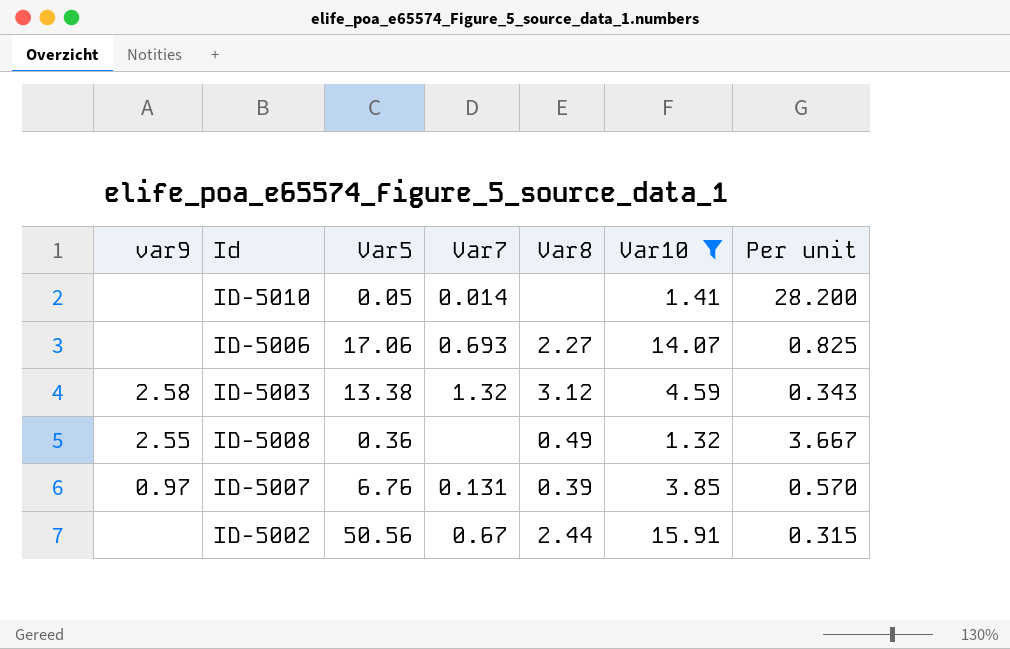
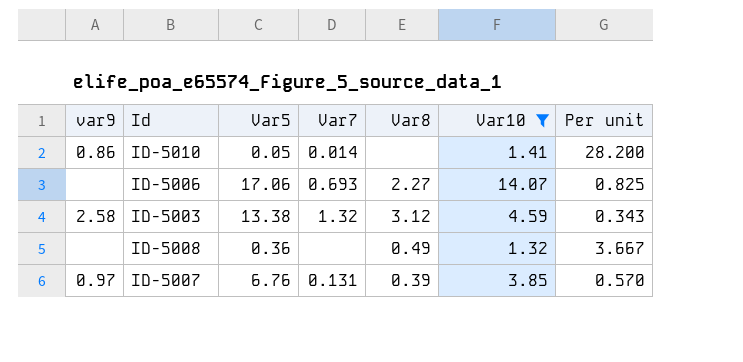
row ID-5002: none | 50.56 | 0.67 | 2.44 | 15.91 | 0.315 -> none
ID-5010 | var9: none -> 0.86
ID-5008 | var9: 2.55 -> none

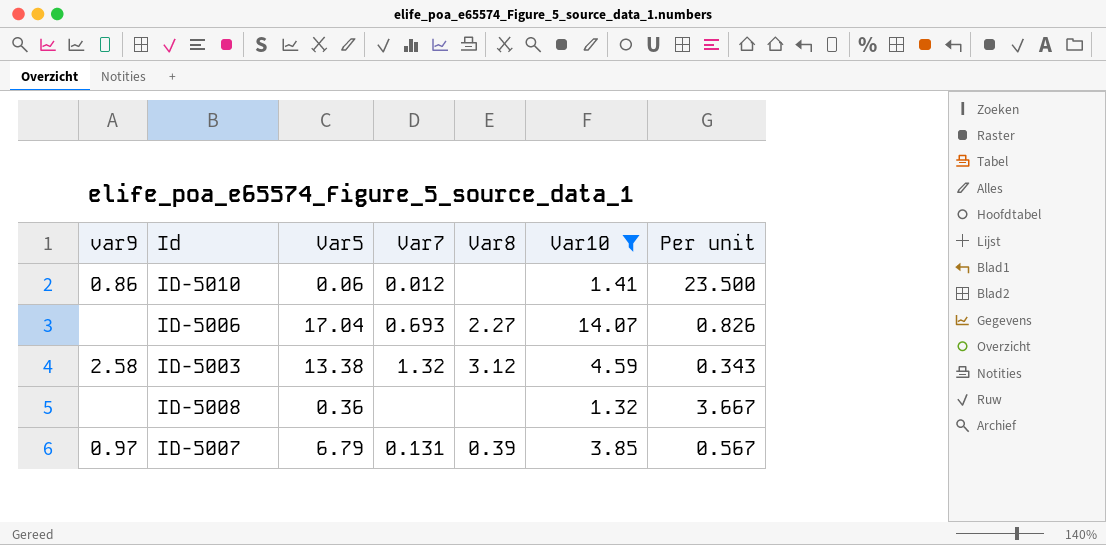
ID-5010 | Var5: 0.05 -> 0.06
ID-5010 | Var7: 0.014 -> 0.012
ID-5010 | Per unit: 28.200 -> 23.500
ID-5006 | Var5: 17.06 -> 17.04
ID-5006 | Per unit: 0.825 -> 0.826
ID-5008 | Var8: 0.49 -> none
ID-5007 | Var5: 6.76 -> 6.79
ID-5007 | Per unit: 0.570 -> 0.567

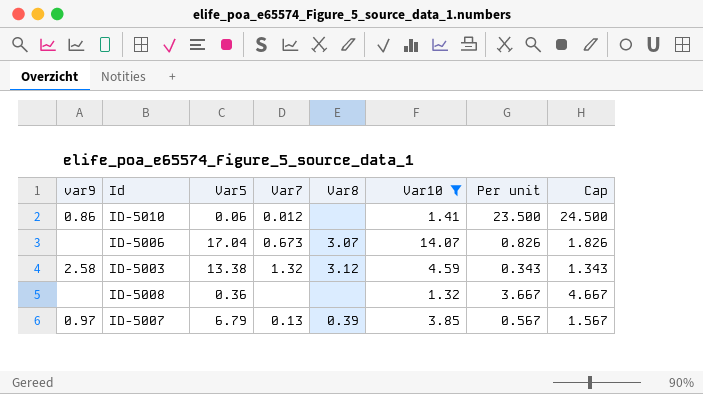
column Cap | formula: none -> [Per unit] + 1
ID-5006 | Var7: 0.693 -> 0.673
ID-5006 | Var8: 2.27 -> 3.07
ID-5007 | Var7: 0.131 -> 0.13

